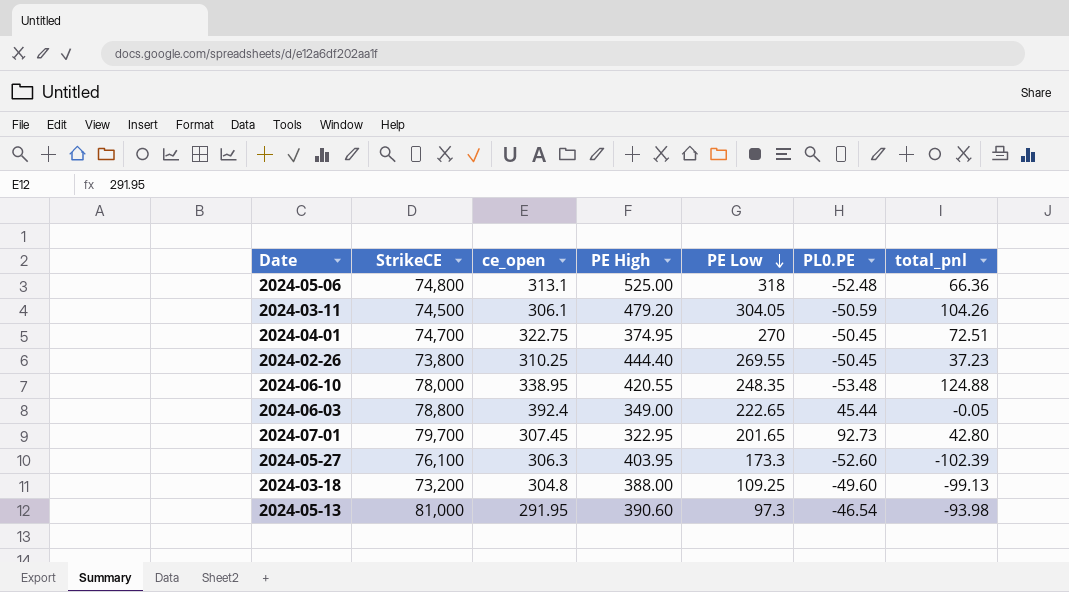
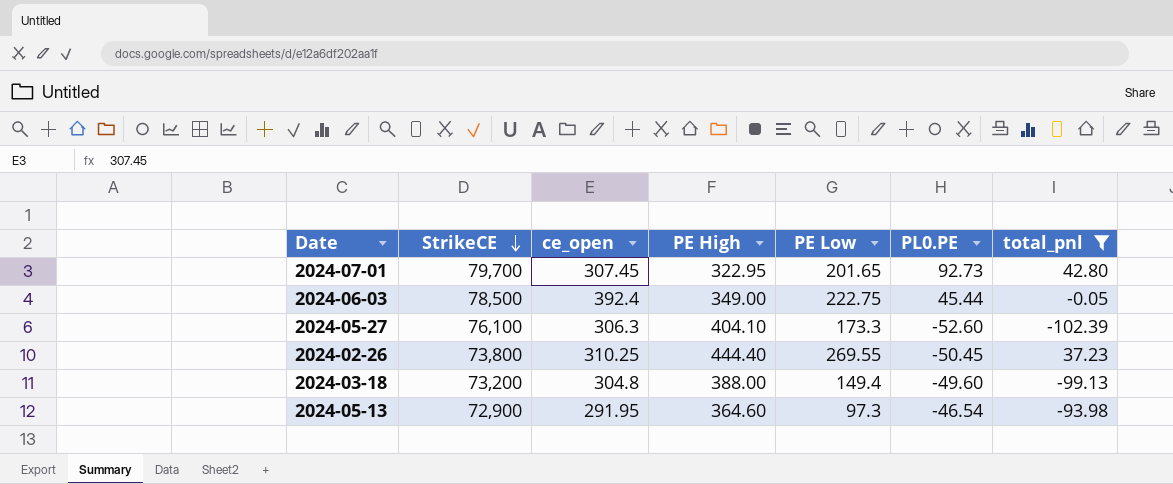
filter: none -> total_pnl <= 42.80
row order: PE Low descending -> StrikeCE descending
2024-06-03 | StrikeCE: 78,800 -> 78,500
2024-06-03 | PE Low: 222.65 -> 222.75
2024-05-27 | PE High: 403.95 -> 404.10
2024-03-18 | PE Low: 109.25 -> 149.4
2024-05-13 | StrikeCE: 81,000 -> 72,900
2024-05-13 | PE High: 390.60 -> 364.60

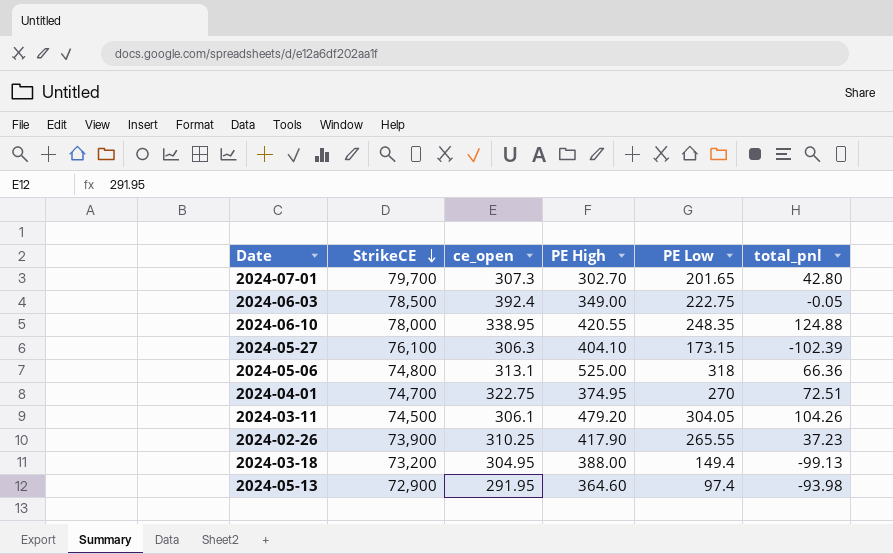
filter: total_pnl <= 42.80 -> none
column PL0.PE | position: 6 -> none
2024-07-01 | ce_open: 307.45 -> 307.3
2024-07-01 | PE High: 322.95 -> 302.70
2024-05-27 | PE Low: 173.3 -> 173.15
2024-02-26 | StrikeCE: 73,800 -> 73,900
2024-02-26 | PE High: 444.40 -> 417.90
2024-02-26 | PE Low: 269.55 -> 265.55
2024-03-18 | ce_open: 304.8 -> 304.95
2024-05-13 | PE Low: 97.3 -> 97.4

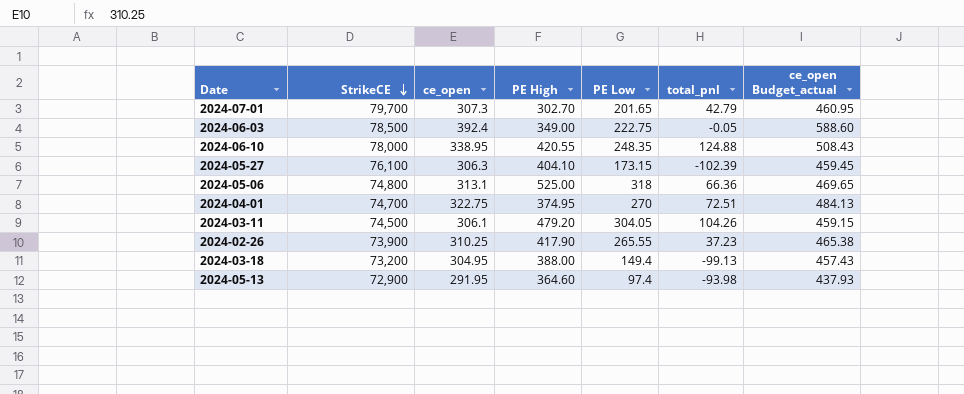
column ce_open Budget_actual | formula: none -> [ce_open] * 1.5
2024-07-01 | total_pnl: 42.80 -> 42.79

